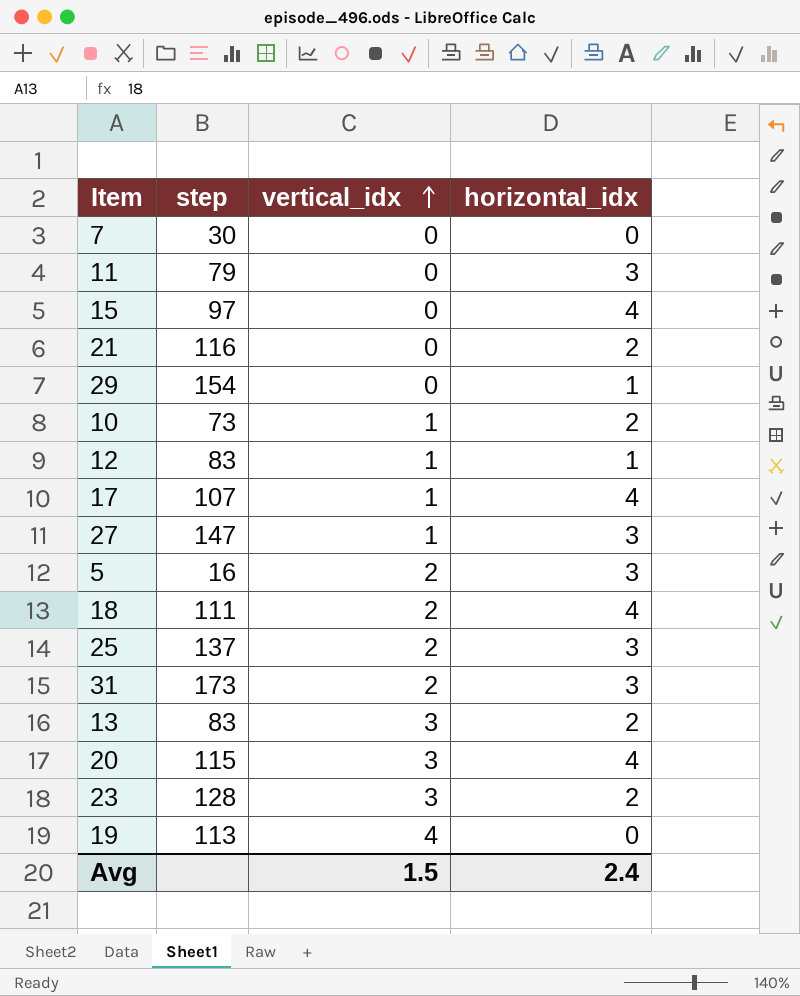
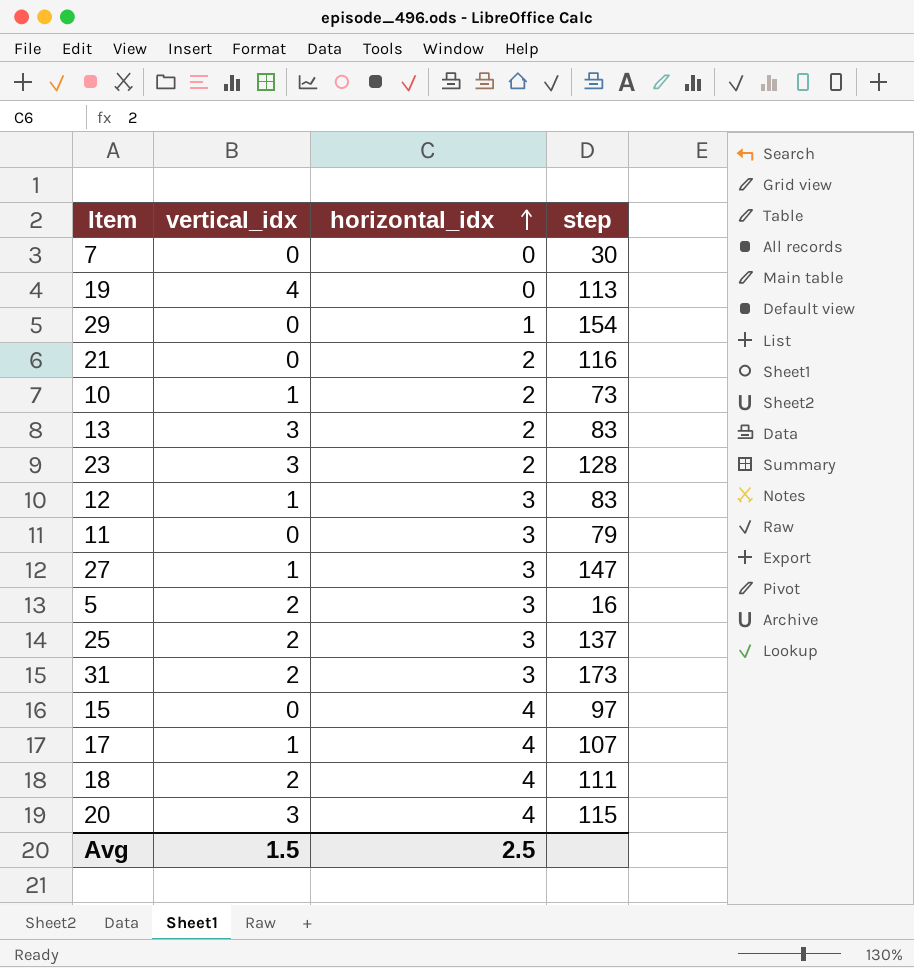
row order: vertical_idx ascending -> horizontal_idx ascending
column step | position: 2 -> 4
12 | horizontal_idx: 1 -> 3
Avg | horizontal_idx: 2.4 -> 2.5

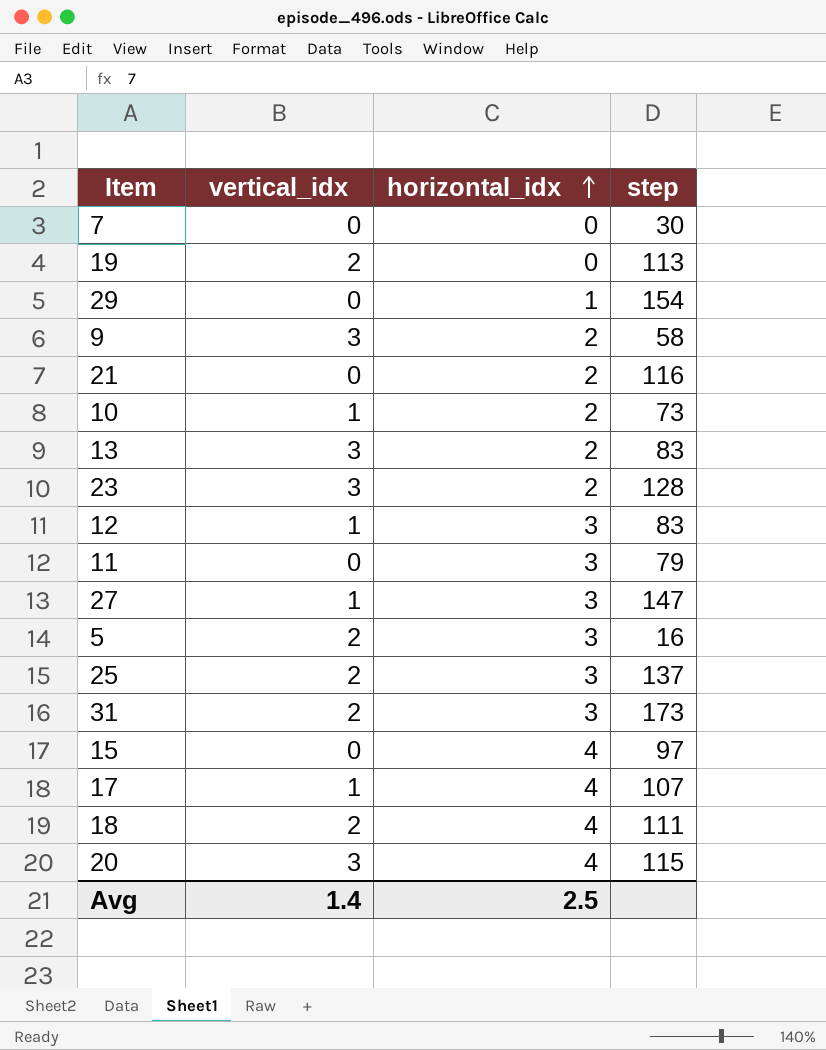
19 | vertical_idx: 4 -> 2
row 9: none -> 3 | 2 | 58
Avg | vertical_idx: 1.5 -> 1.4

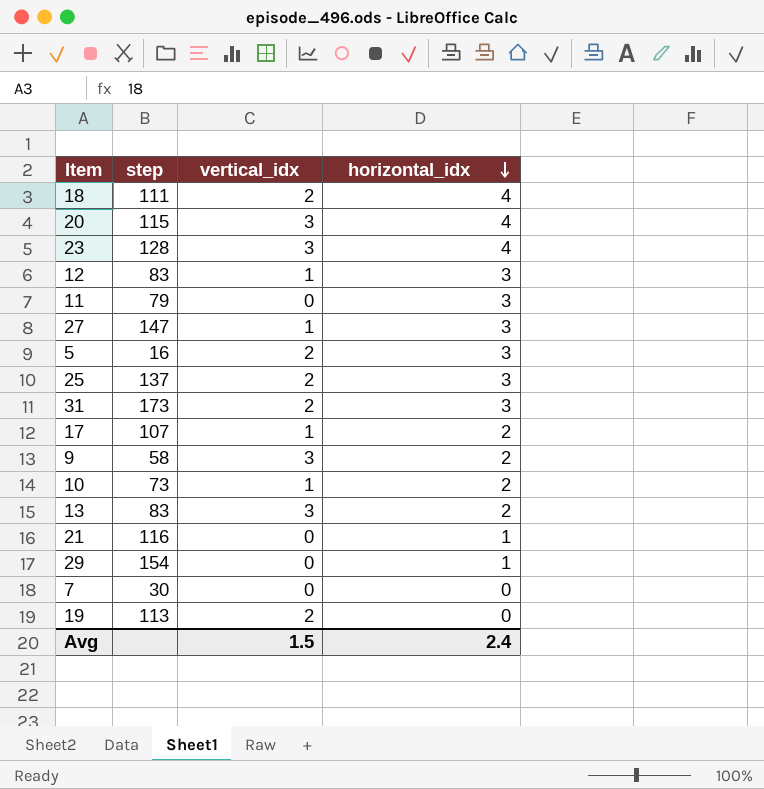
row order: horizontal_idx ascending -> horizontal_idx descending
column step | position: 4 -> 2
row 15: 0 | 4 | 97 -> none
23 | horizontal_idx: 2 -> 4
17 | horizontal_idx: 4 -> 2
21 | horizontal_idx: 2 -> 1
Avg | vertical_idx: 1.4 -> 1.5
Avg | horizontal_idx: 2.5 -> 2.4

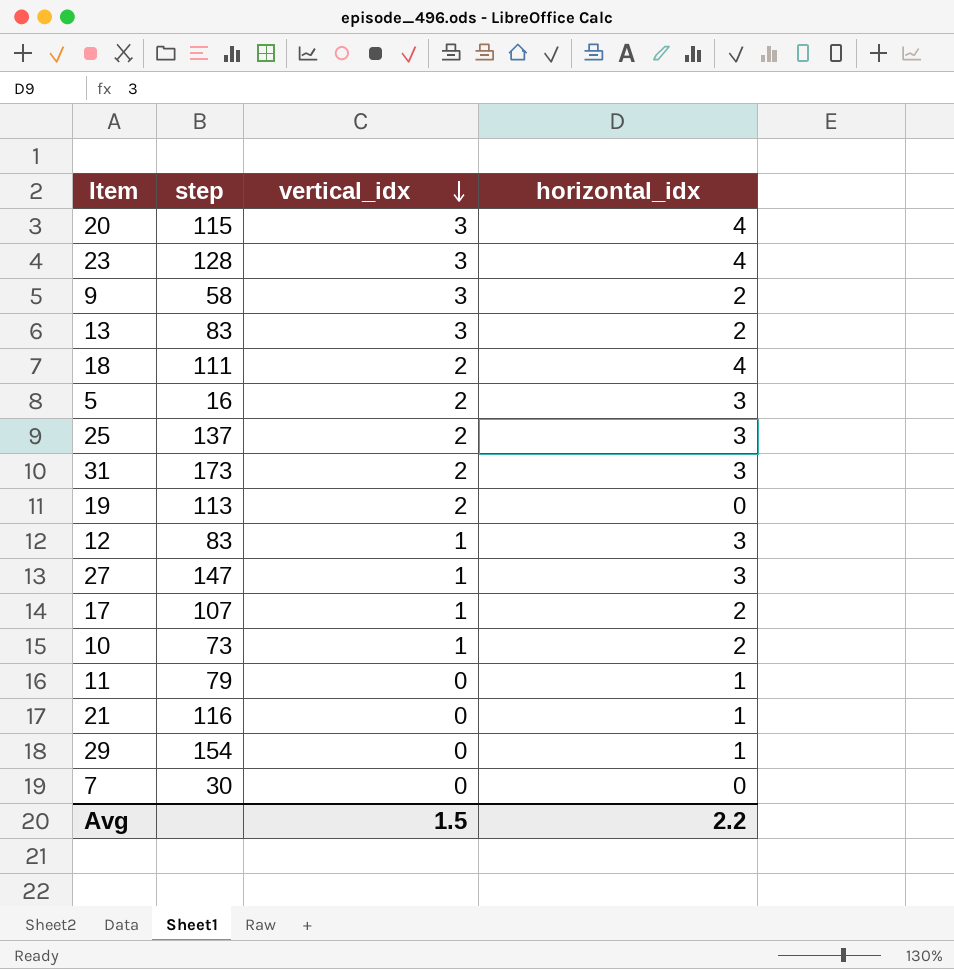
row order: horizontal_idx descending -> vertical_idx descending
11 | horizontal_idx: 3 -> 1
Avg | horizontal_idx: 2.4 -> 2.2

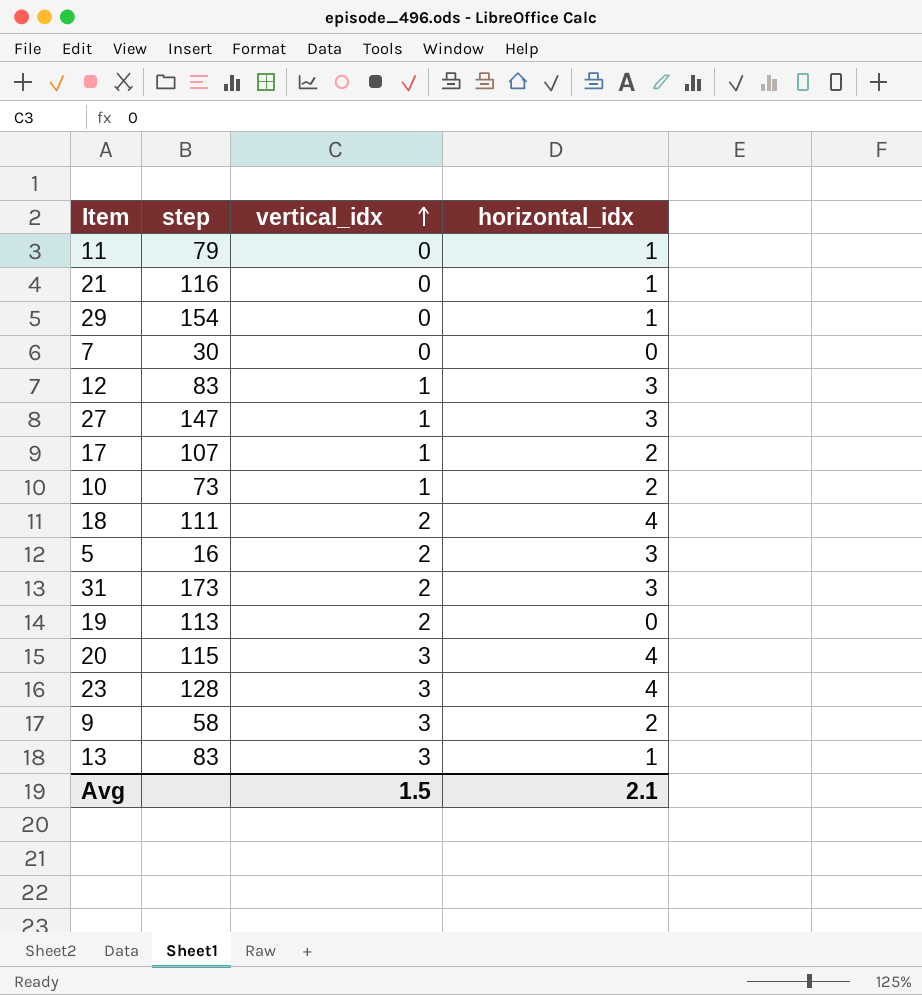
row order: vertical_idx descending -> vertical_idx ascending
row 25: 137 | 2 | 3 -> none
13 | horizontal_idx: 2 -> 1
Avg | horizontal_idx: 2.2 -> 2.1

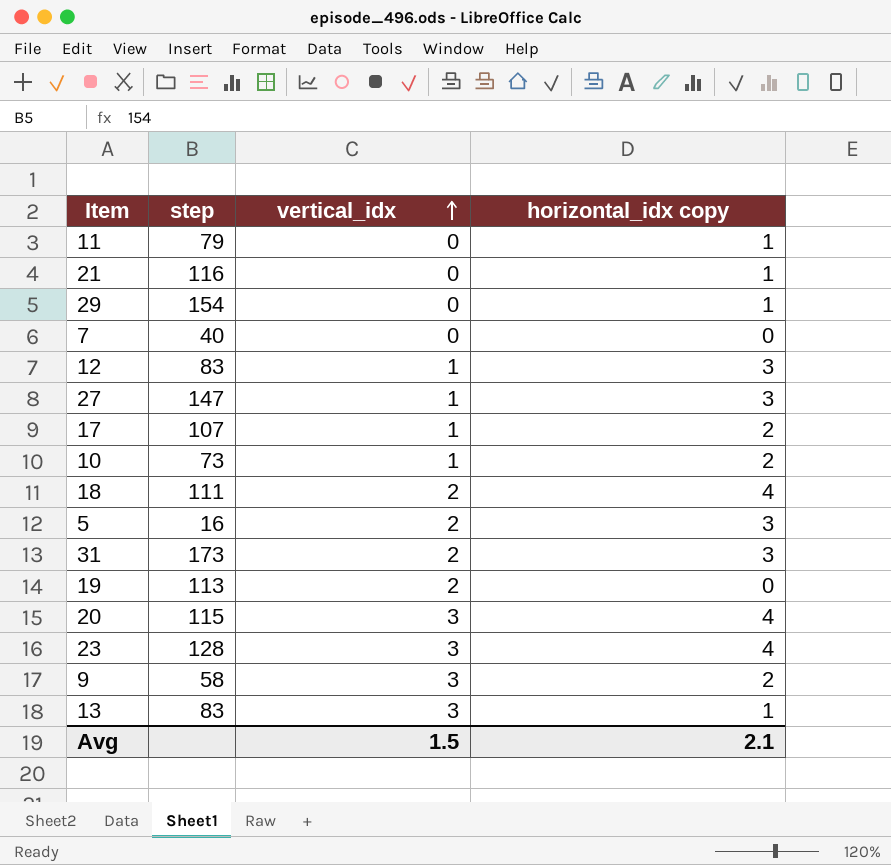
column name: horizontal_idx -> horizontal_idx copy
7 | step: 30 -> 40

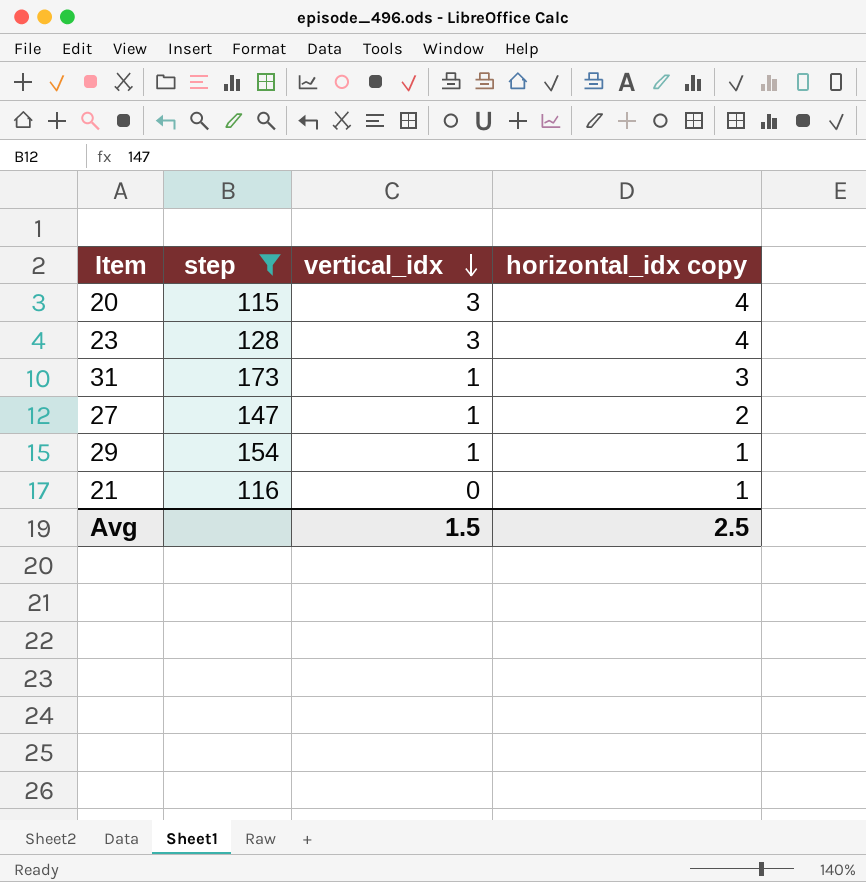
filter: none -> step >= 115
row order: vertical_idx ascending -> vertical_idx descending
31 | vertical_idx: 2 -> 1
27 | horizontal_idx copy: 3 -> 2
29 | vertical_idx: 0 -> 1
Avg | horizontal_idx copy: 2.1 -> 2.5

